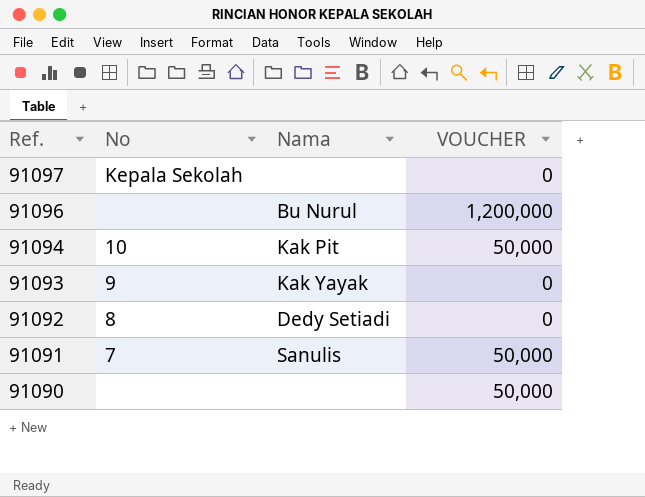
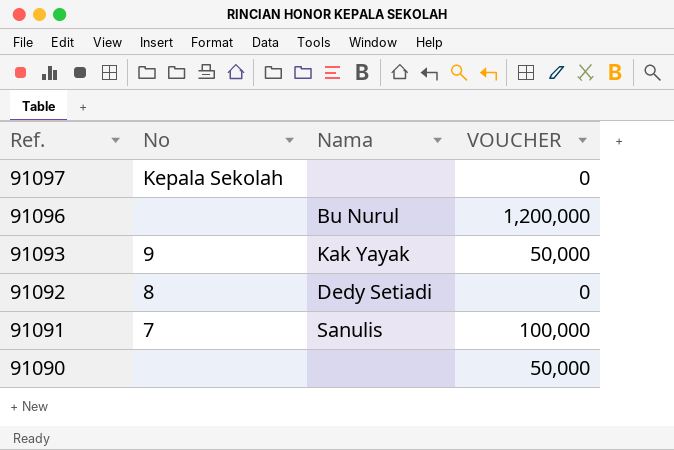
row 91094: 10 | Kak Pit | 50,000 -> none
91093 | VOUCHER: 0 -> 50,000
91091 | VOUCHER: 50,000 -> 100,000

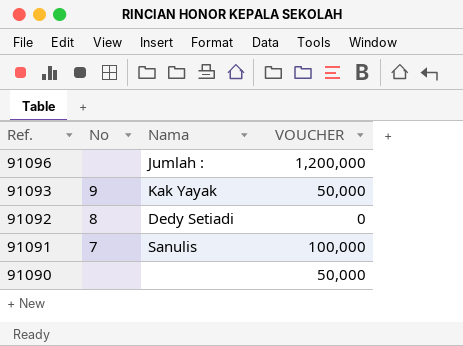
row 91097: Kepala Sekolah | none | 0 -> none
91096 | Nama: Bu Nurul -> Jumlah :

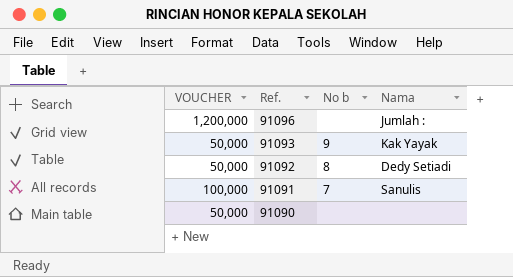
column VOUCHER | position: 4 -> 1
column name: No -> No b
91092 | VOUCHER: 0 -> 50,000

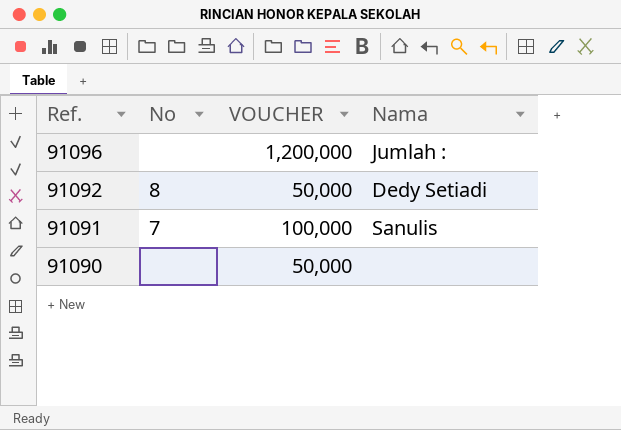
column name: No b -> No
column VOUCHER | position: 1 -> 3
row 91093: 50,000 | 9 | Kak Yayak -> none

